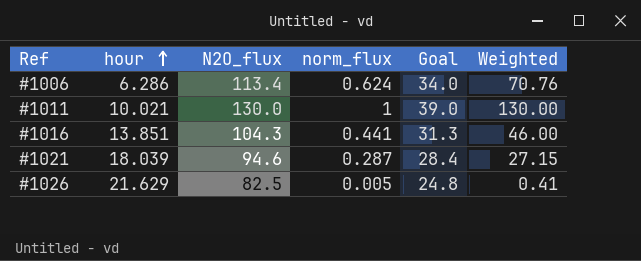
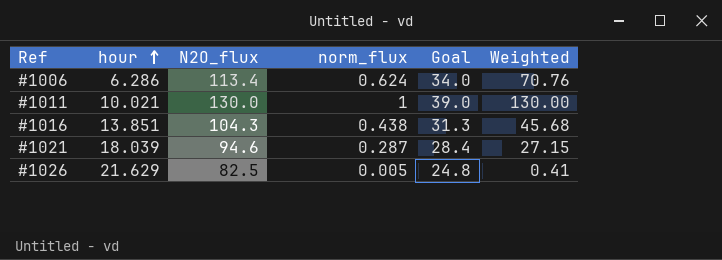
#1016 | norm_flux: 0.441 -> 0.438
#1016 | Weighted: 46.00 -> 45.68

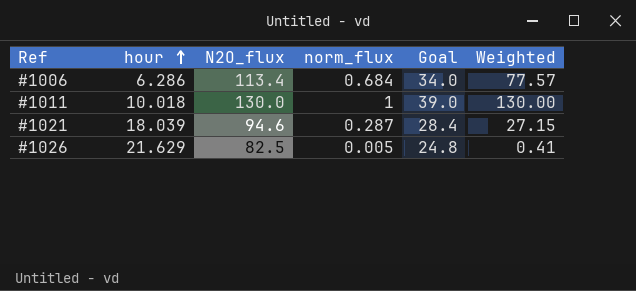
row #1016: 13.851 | 104.3 | 0.438 | 31.3 | 45.68 -> none
#1006 | norm_flux: 0.624 -> 0.684
#1006 | Weighted: 70.76 -> 77.57
#1011 | hour: 10.021 -> 10.018

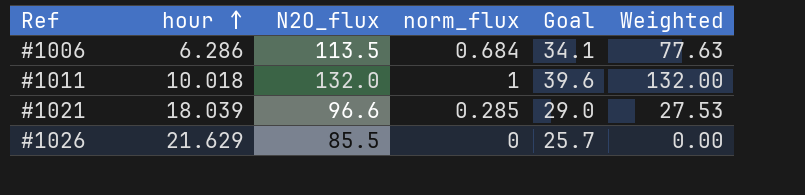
#1006 | N2O_flux: 113.4 -> 113.5
#1006 | Goal: 34.0 -> 34.1
#1006 | Weighted: 77.57 -> 77.63
#1011 | N2O_flux: 130.0 -> 132.0
#1011 | Goal: 39.0 -> 39.6
#1011 | Weighted: 130.00 -> 132.00
#1021 | N2O_flux: 94.6 -> 96.6
#1021 | norm_flux: 0.287 -> 0.285
#1021 | Goal: 28.4 -> 29.0
#1021 | Weighted: 27.15 -> 27.53
#1026 | N2O_flux: 82.5 -> 85.5
#1026 | norm_flux: 0.005 -> 0
#1026 | Goal: 24.8 -> 25.7
#1026 | Weighted: 0.41 -> 0.00

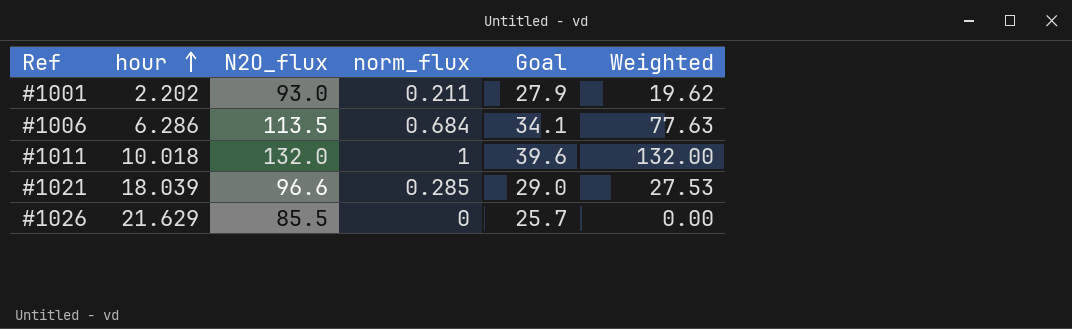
row #1001: none -> 2.202 | 93.0 | 0.211 | 27.9 | 19.62

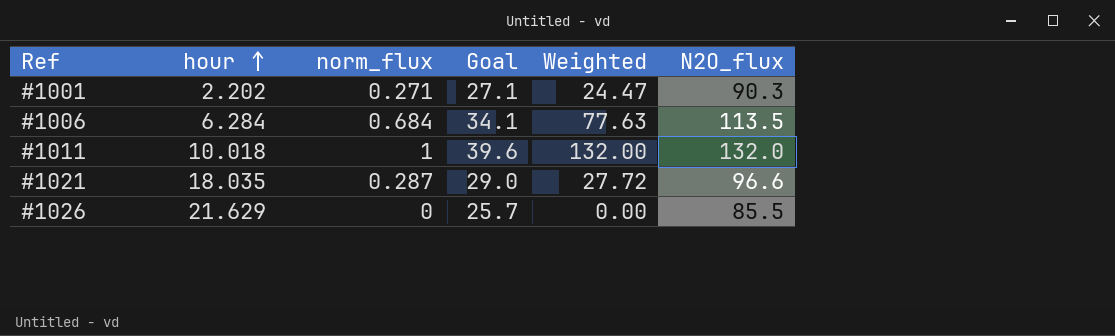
column N2O_flux | position: 3 -> 6
#1001 | norm_flux: 0.211 -> 0.271
#1001 | Goal: 27.9 -> 27.1
#1001 | Weighted: 19.62 -> 24.47
#1001 | N2O_flux: 93.0 -> 90.3
#1006 | hour: 6.286 -> 6.284
#1021 | hour: 18.039 -> 18.035
#1021 | norm_flux: 0.285 -> 0.287
#1021 | Weighted: 27.53 -> 27.72

